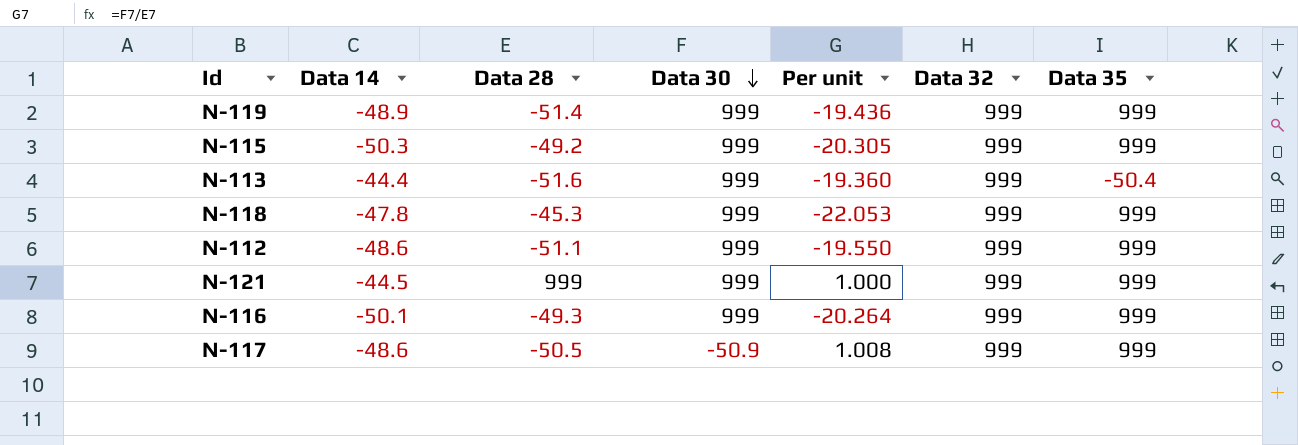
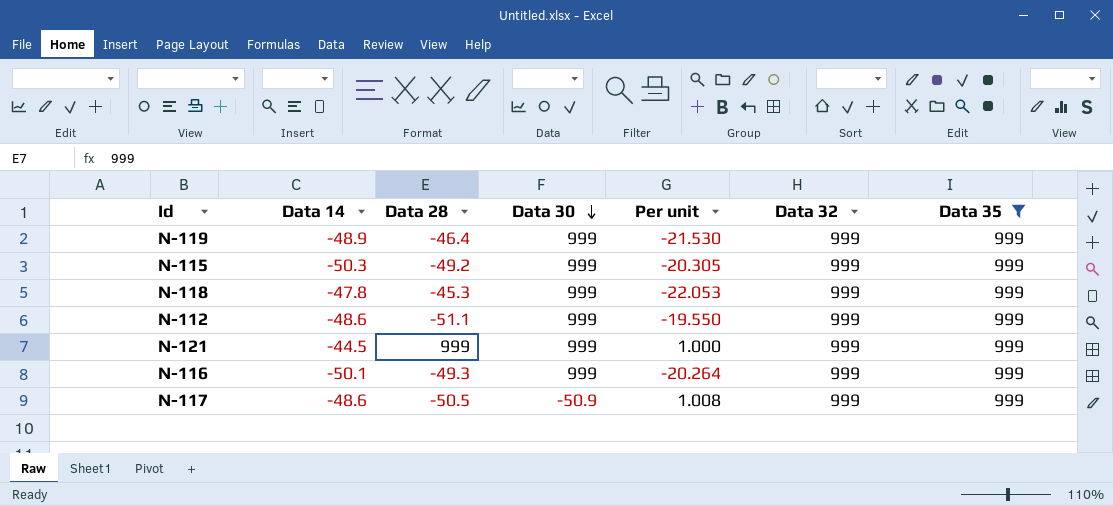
filter: none -> Data 35 = 999
N-119 | Data 28: -51.4 -> -46.4
N-119 | Per unit: -19.436 -> -21.530

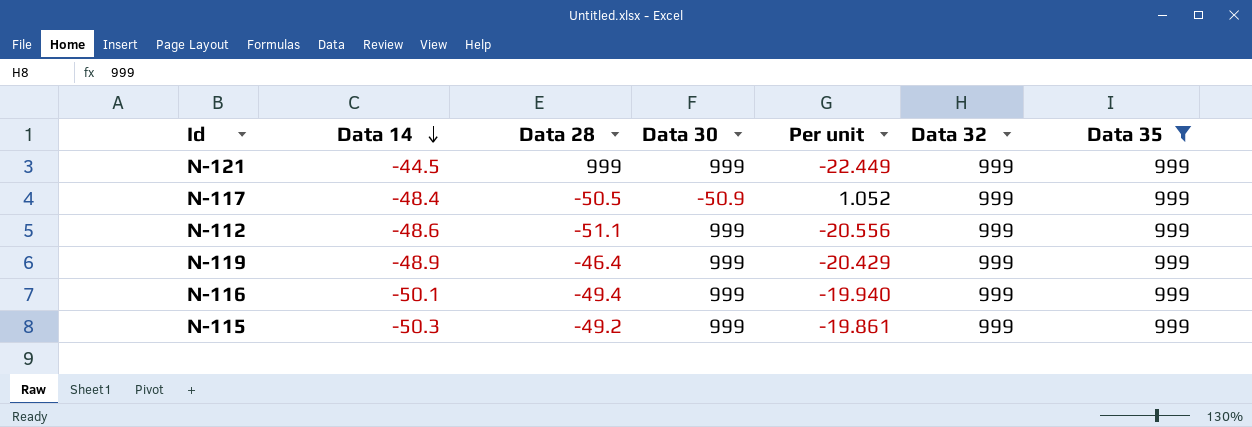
row order: Data 30 descending -> Data 14 descending
column Per unit | formula: [Data 30] / [Data 28] -> [Data 30] / [Data 14]
row N-118: -47.8 | -45.3 | 999 | -22.053 | 999 | 999 -> none
N-117 | Data 14: -48.6 -> -48.4
N-116 | Data 28: -49.3 -> -49.4

